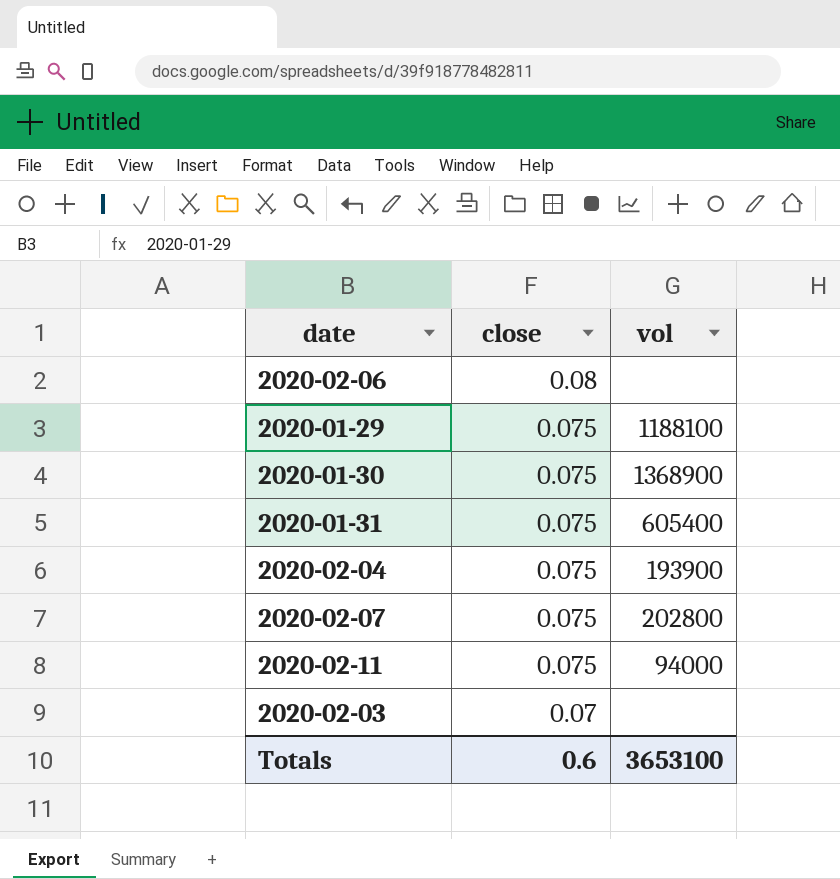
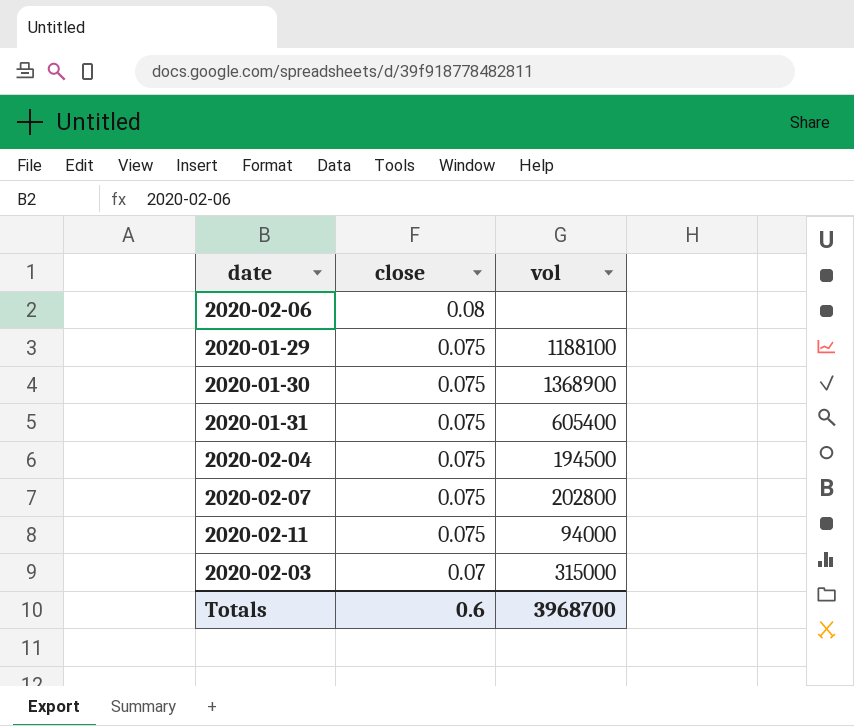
2020-02-04 | vol: 193900 -> 194500
2020-02-03 | vol: none -> 315000
Totals | vol: 3653100 -> 3968700

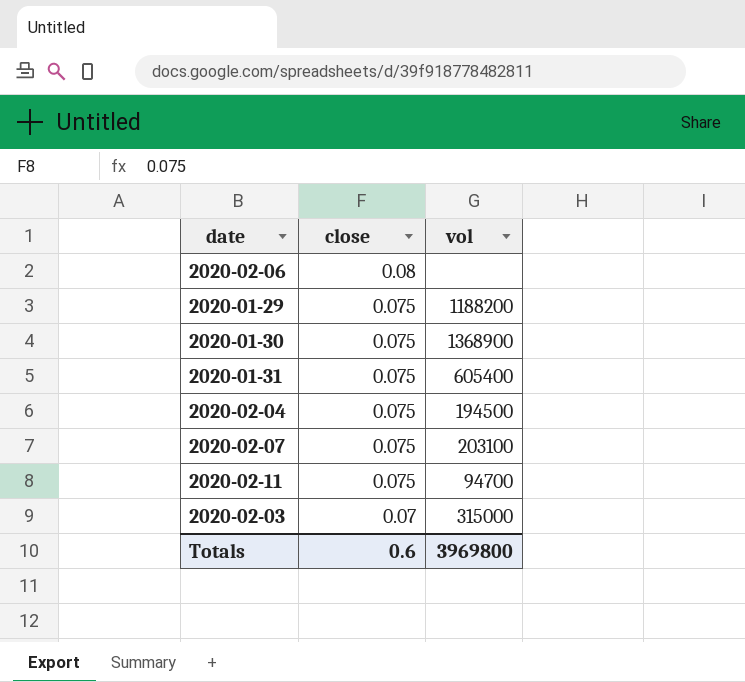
2020-01-29 | vol: 1188100 -> 1188200
2020-02-07 | vol: 202800 -> 203100
2020-02-11 | vol: 94000 -> 94700
Totals | vol: 3968700 -> 3969800

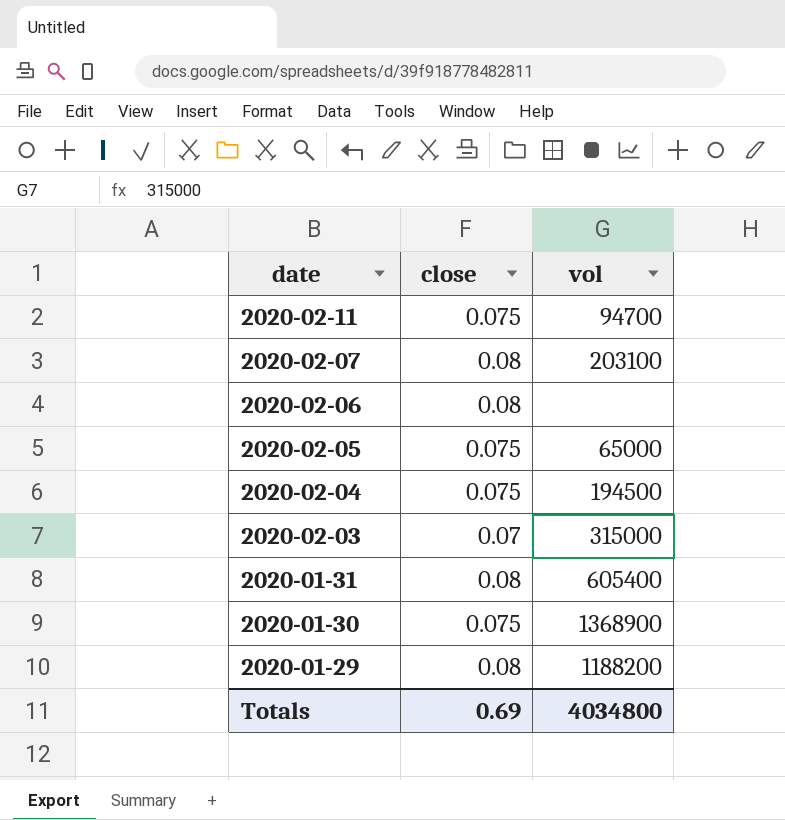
row order: close descending -> date descending
2020-02-07 | close: 0.075 -> 0.08
row 2020-02-05: none -> 0.075 | 65000
2020-01-31 | close: 0.075 -> 0.08
2020-01-29 | close: 0.075 -> 0.08
Totals | close: 0.6 -> 0.69
Totals | vol: 3969800 -> 4034800

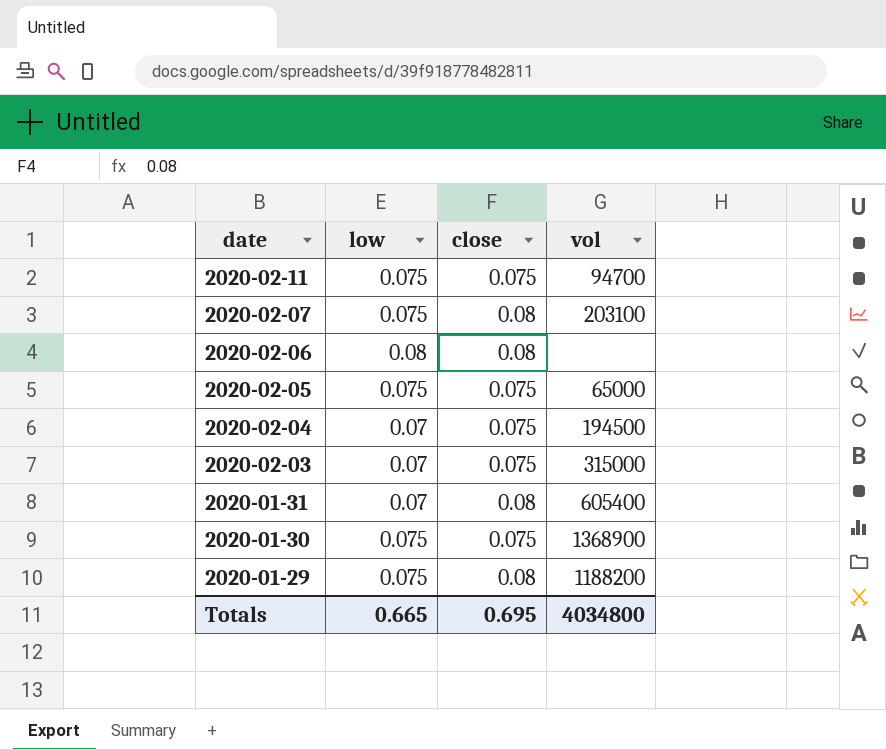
column low | position: none -> 2
2020-02-03 | close: 0.07 -> 0.075
Totals | close: 0.69 -> 0.695

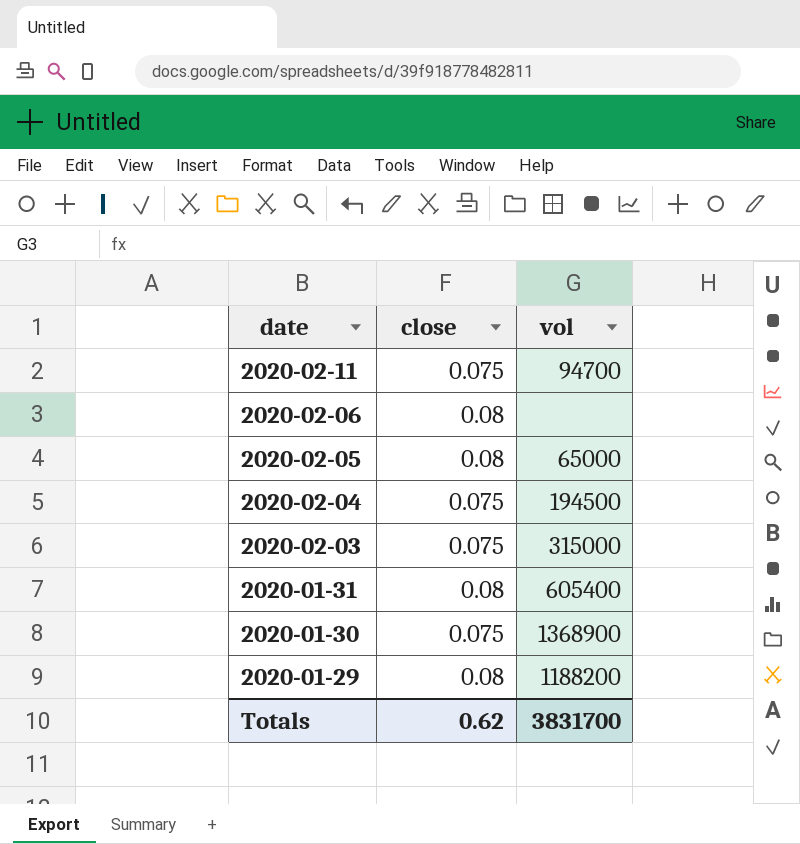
column low | position: 2 -> none
row 2020-02-07: 0.075 | 0.08 | 203100 -> none
2020-02-05 | close: 0.075 -> 0.08
Totals | close: 0.695 -> 0.62
Totals | vol: 4034800 -> 3831700

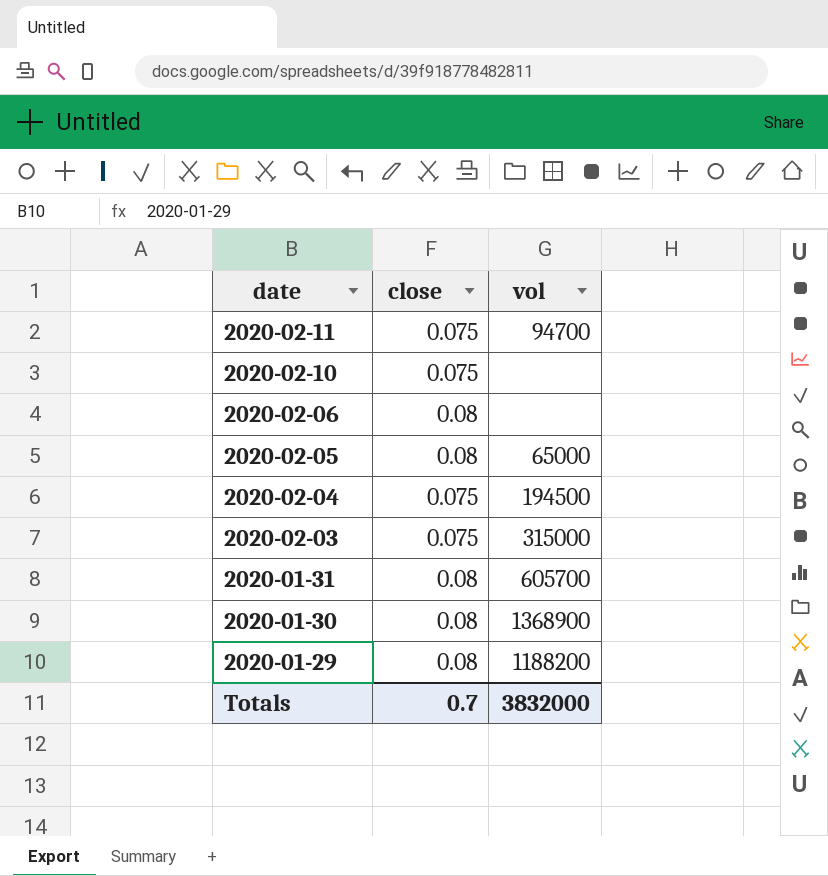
row 2020-02-10: none -> 0.075 | none
2020-01-31 | vol: 605400 -> 605700
2020-01-30 | close: 0.075 -> 0.08
Totals | close: 0.62 -> 0.7
Totals | vol: 3831700 -> 3832000

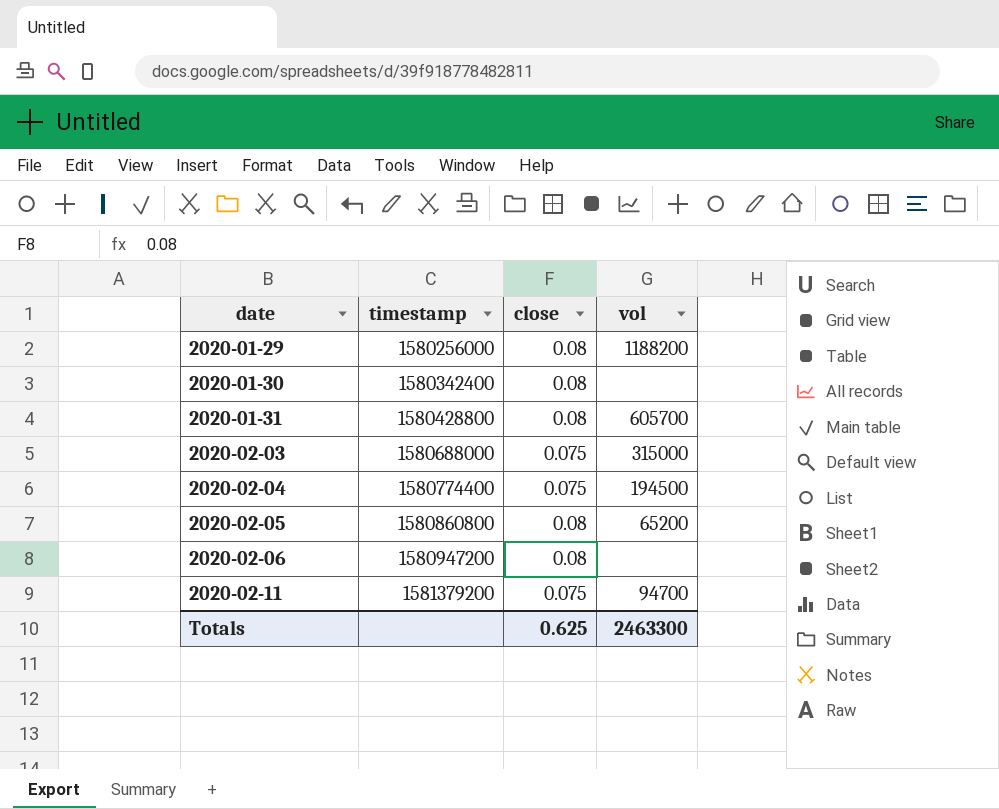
row order: date descending -> date ascending
column timestamp | position: none -> 2
row 2020-02-10: 0.075 | none -> none
2020-01-30 | vol: 1368900 -> none
2020-02-05 | vol: 65000 -> 65200
Totals | close: 0.7 -> 0.625
Totals | vol: 3832000 -> 2463300

